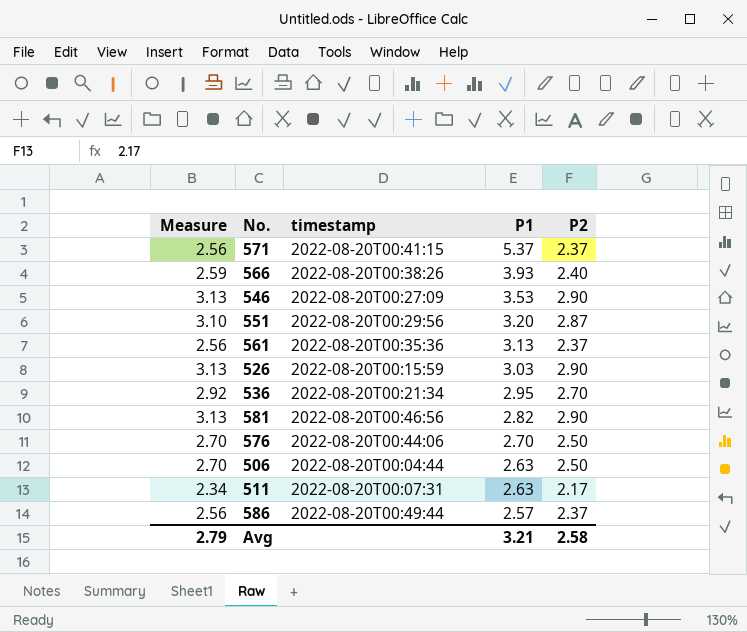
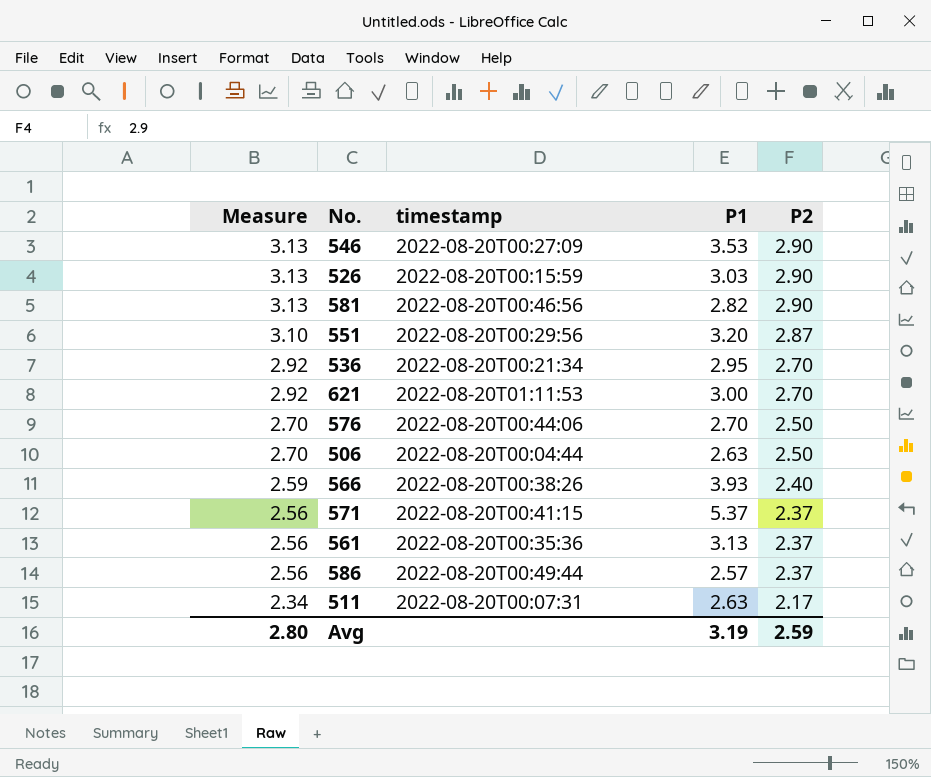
row order: P1 descending -> Measure descending
row 621: none -> 2.92 | 2022-08-20T01:11:53 | 3.00 | 2.70
Avg | Measure: 2.79 -> 2.80
Avg | P1: 3.21 -> 3.19
Avg | P2: 2.58 -> 2.59

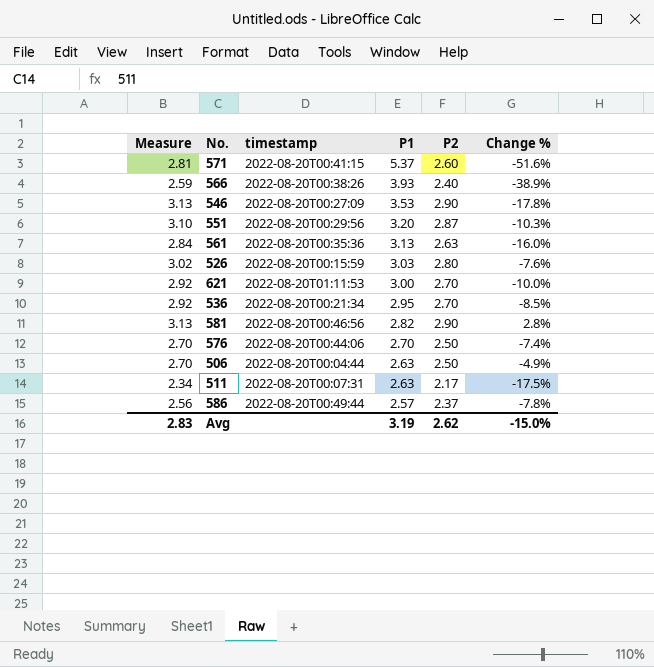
row order: Measure descending -> P1 descending
column Change % | formula: none -> ([P2] - [P1]) / [P1]
571 | Measure: 2.56 -> 2.81
571 | P2: 2.37 -> 2.60
561 | Measure: 2.56 -> 2.84
561 | P2: 2.37 -> 2.63
526 | Measure: 3.13 -> 3.02
526 | P2: 2.90 -> 2.80
Avg | Measure: 2.80 -> 2.83
Avg | P2: 2.59 -> 2.62

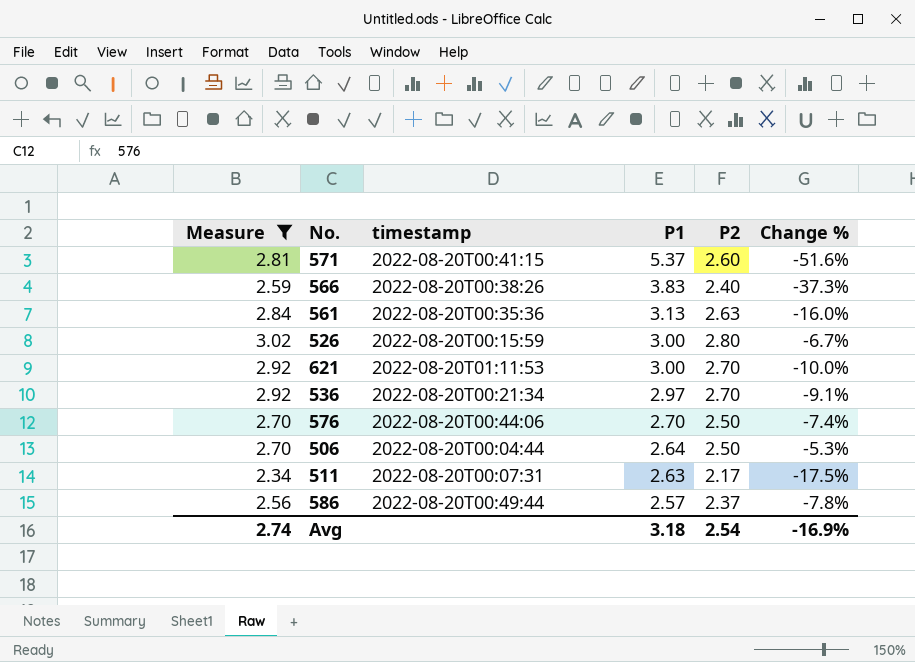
filter: none -> Measure <= 3.02
566 | P1: 3.93 -> 3.83
566 | Change %: -38.9% -> -37.3%
526 | P1: 3.03 -> 3.00
526 | Change %: -7.6% -> -6.7%
536 | P1: 2.95 -> 2.97
536 | Change %: -8.5% -> -9.1%
506 | P1: 2.63 -> 2.64
506 | Change %: -4.9% -> -5.3%
Avg | Measure: 2.83 -> 2.74
Avg | P1: 3.19 -> 3.18
Avg | P2: 2.62 -> 2.54
Avg | Change %: -15.0% -> -16.9%

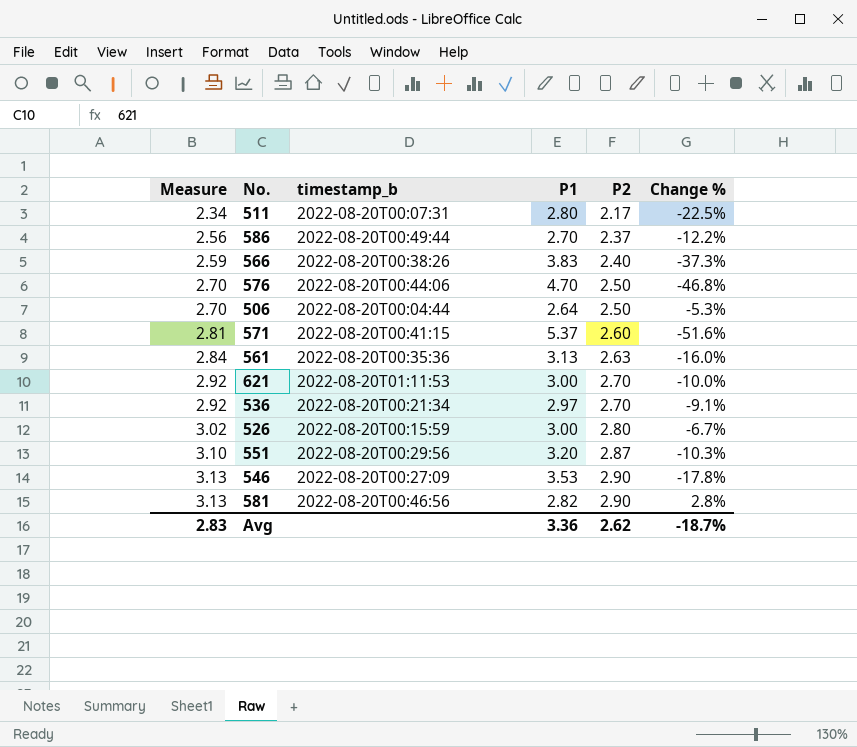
filter: Measure <= 3.02 -> none
row order: P1 descending -> Measure ascending
column name: timestamp -> timestamp_b
511 | P1: 2.63 -> 2.80
511 | Change %: -17.5% -> -22.5%
586 | P1: 2.57 -> 2.70
586 | Change %: -7.8% -> -12.2%
576 | P1: 2.70 -> 4.70
576 | Change %: -7.4% -> -46.8%
Avg | Measure: 2.74 -> 2.83
Avg | P1: 3.18 -> 3.36
Avg | P2: 2.54 -> 2.62
Avg | Change %: -16.9% -> -18.7%

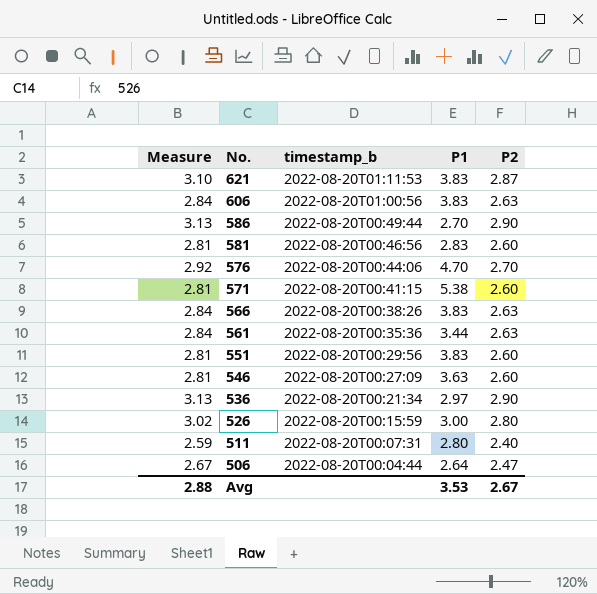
row order: Measure ascending -> No. descending
column Change % | formula: ([P2] - [P1]) / [P1] -> none
621 | Measure: 2.92 -> 3.10
621 | P1: 3.00 -> 3.83
621 | P2: 2.70 -> 2.87
row 606: none -> 2.84 | 2022-08-20T01:00:56 | 3.83 | 2.63
586 | Measure: 2.56 -> 3.13
586 | P2: 2.37 -> 2.90
581 | Measure: 3.13 -> 2.81
581 | P1: 2.82 -> 2.83
581 | P2: 2.90 -> 2.60
576 | Measure: 2.70 -> 2.92
576 | P2: 2.50 -> 2.70
571 | P1: 5.37 -> 5.38
566 | Measure: 2.59 -> 2.84
566 | P2: 2.40 -> 2.63
561 | P1: 3.13 -> 3.44
551 | Measure: 3.10 -> 2.81
551 | P1: 3.20 -> 3.83
551 | P2: 2.87 -> 2.60
546 | Measure: 3.13 -> 2.81
546 | P1: 3.53 -> 3.63
546 | P2: 2.90 -> 2.60
536 | Measure: 2.92 -> 3.13
536 | P2: 2.70 -> 2.90
511 | Measure: 2.34 -> 2.59
511 | P2: 2.17 -> 2.40
506 | Measure: 2.70 -> 2.67
506 | P2: 2.50 -> 2.47
Avg | Measure: 2.83 -> 2.88
Avg | P1: 3.36 -> 3.53
Avg | P2: 2.62 -> 2.67

